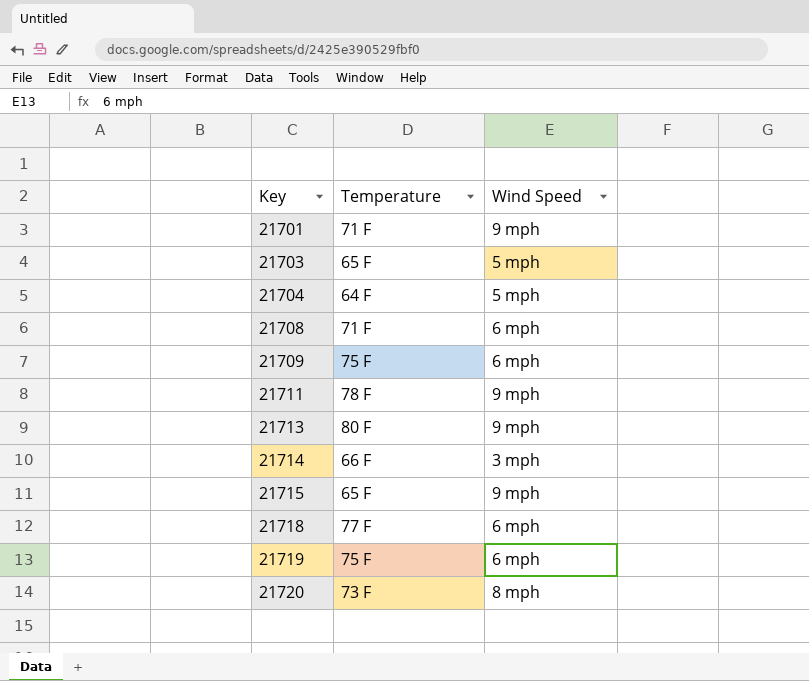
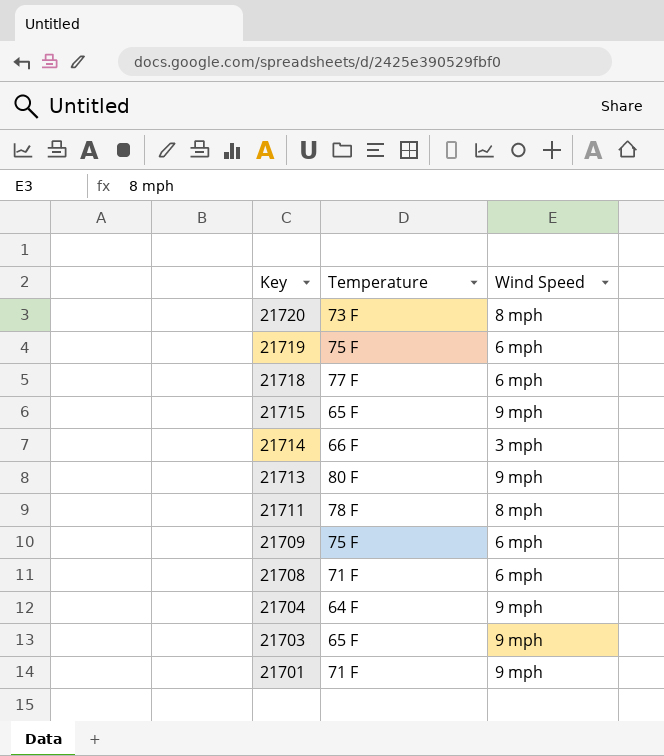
row order: Key ascending -> Key descending
21711 | Wind Speed: 9 mph -> 8 mph
21704 | Wind Speed: 5 mph -> 9 mph
21703 | Wind Speed: 5 mph -> 9 mph

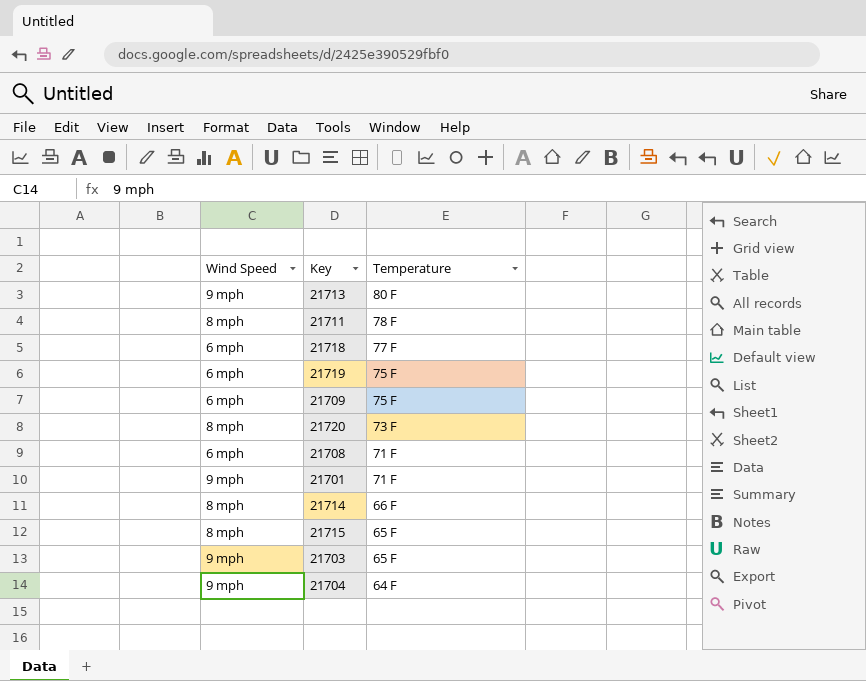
row order: Key descending -> Temperature descending
column Wind Speed | position: 3 -> 1
21714 | Wind Speed: 3 mph -> 8 mph
21715 | Wind Speed: 9 mph -> 8 mph

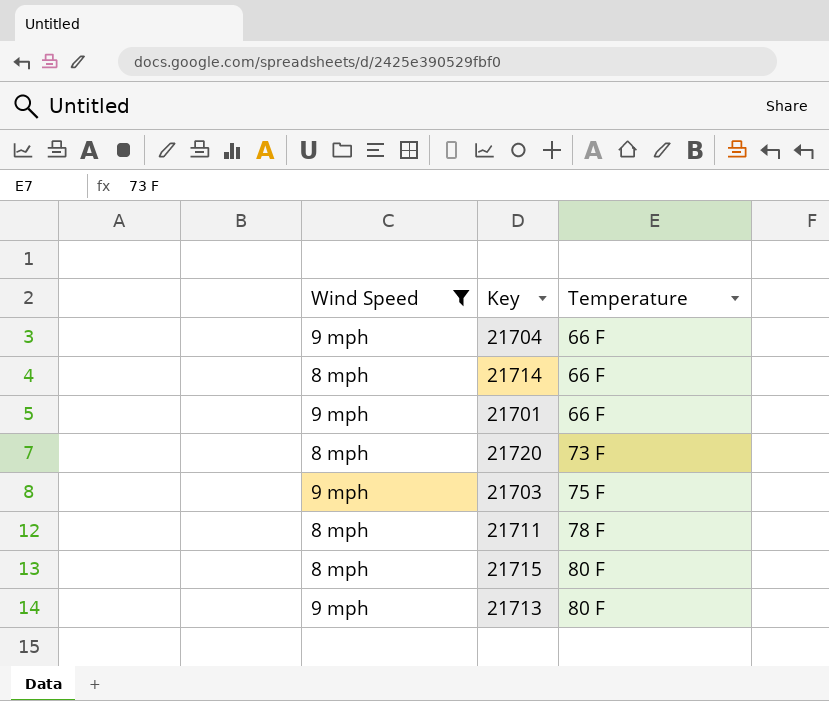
filter: none -> Wind Speed != 6 mph
row order: Temperature descending -> Temperature ascending
21704 | Temperature: 64 F -> 66 F
21701 | Temperature: 71 F -> 66 F
21703 | Temperature: 65 F -> 75 F
21715 | Temperature: 65 F -> 80 F

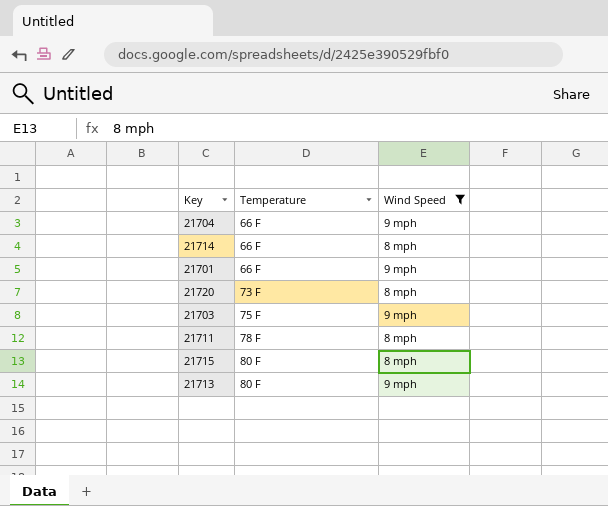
column Wind Speed | position: 1 -> 3

